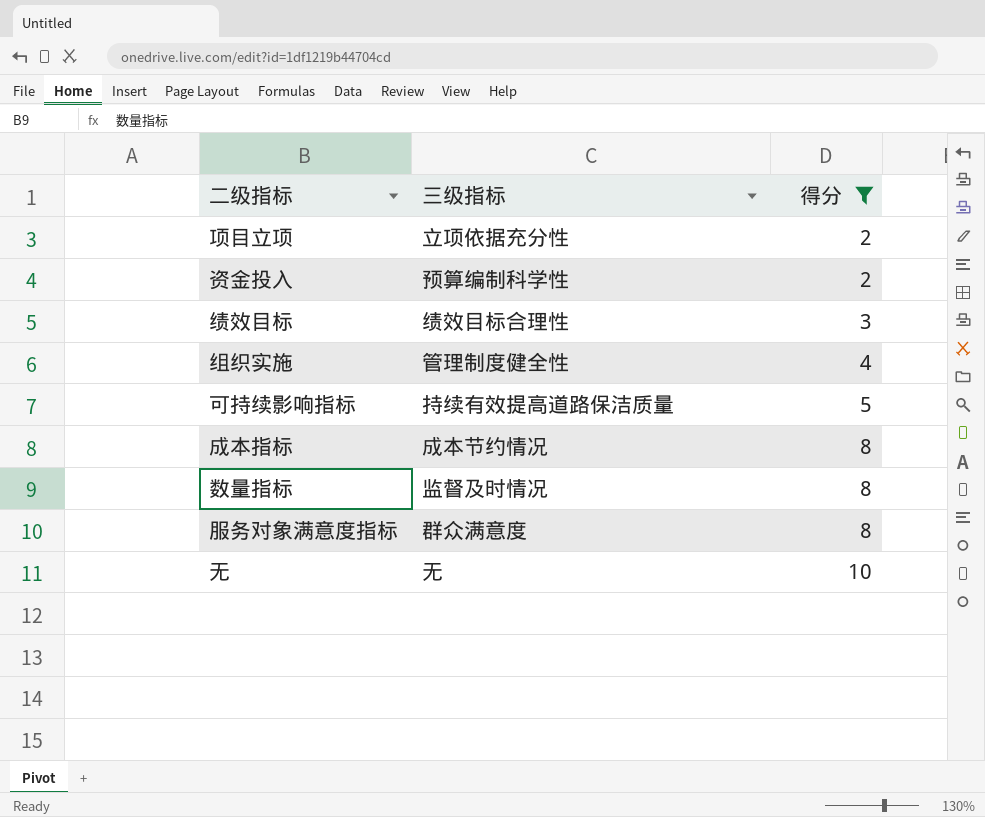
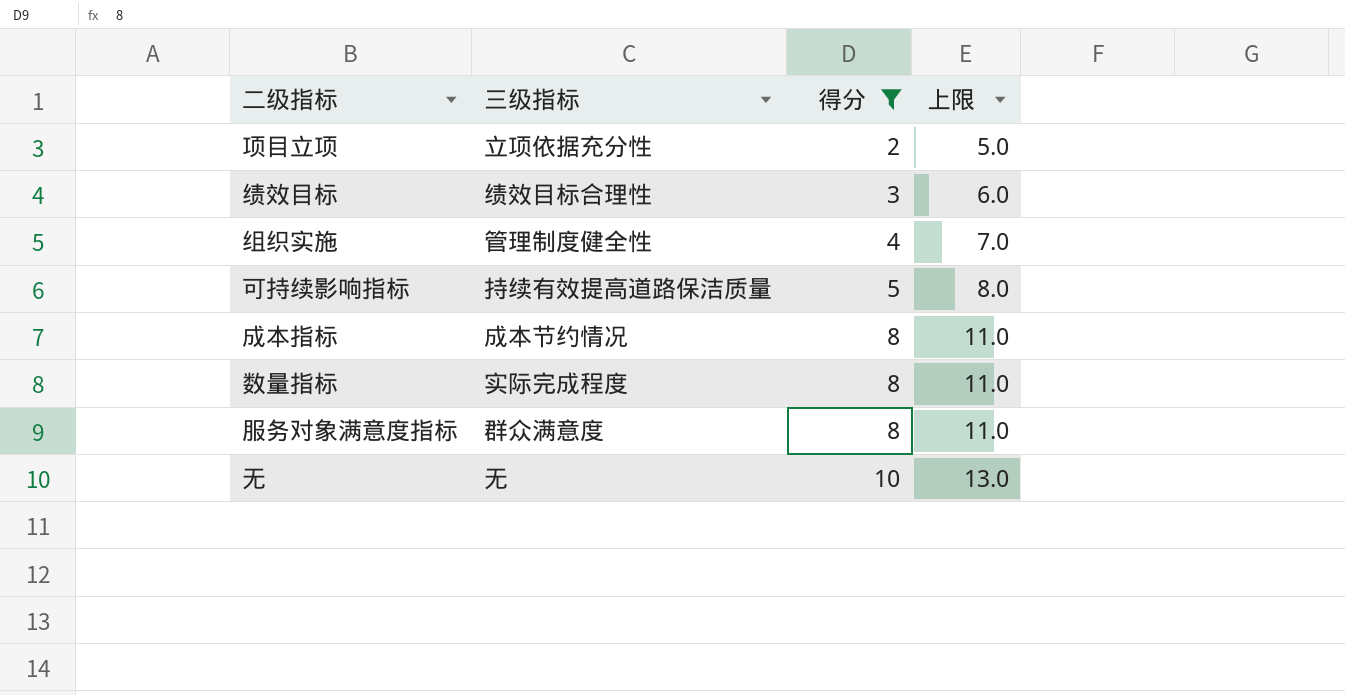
column 上限 | formula: none -> [得分] + 3
row 资金投入: 预算编制科学性 | 2 -> none
数量指标 | 三级指标: 监督及时情况 -> 实际完成程度

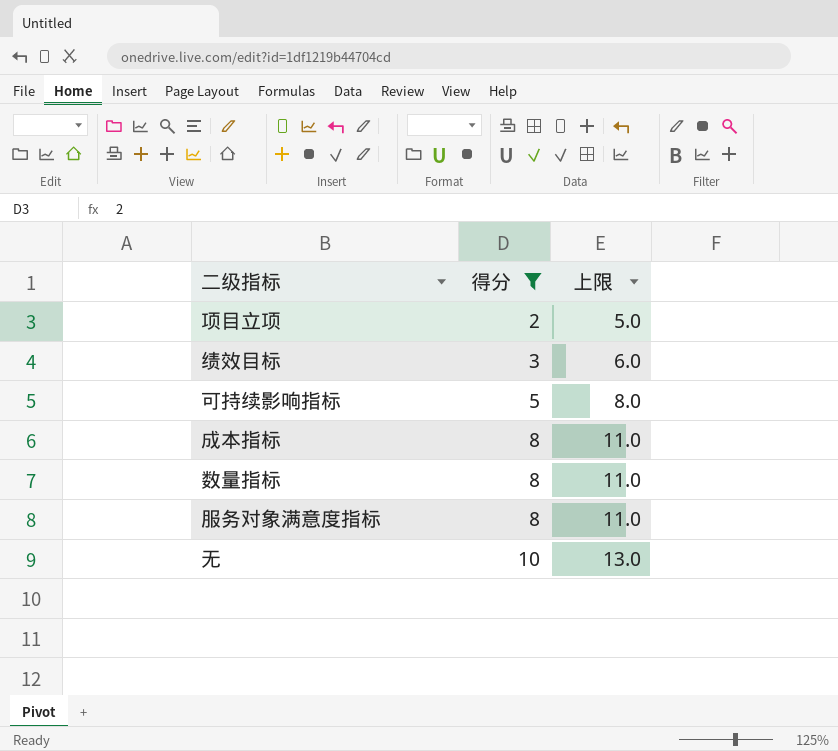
column 三级指标 | position: 2 -> none
row 组织实施: 管理制度健全性 | 4 | 7.0 -> none

